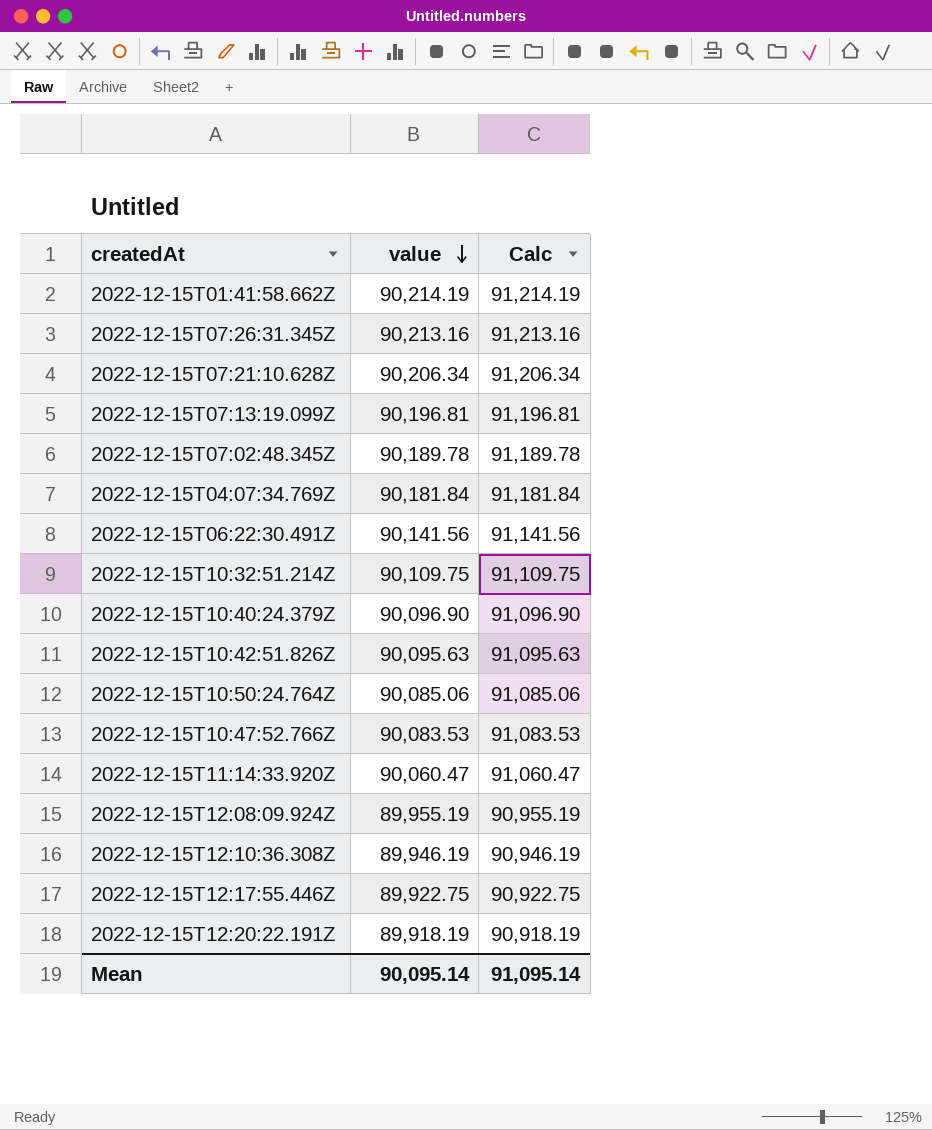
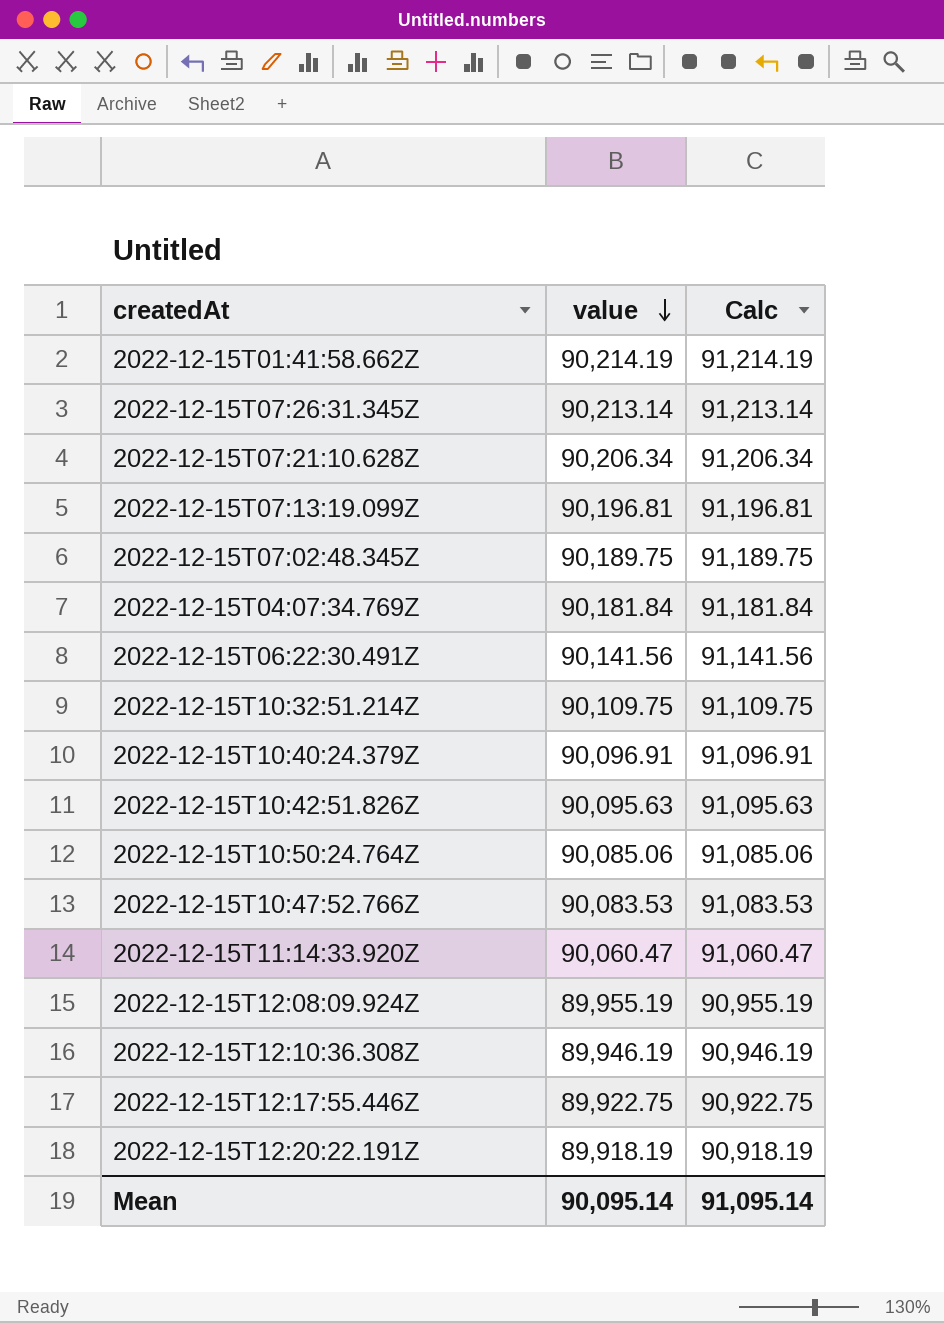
2022-12-15T07:26:31.345Z | value: 90,213.16 -> 90,213.14
2022-12-15T07:26:31.345Z | Calc: 91,213.16 -> 91,213.14
2022-12-15T07:02:48.345Z | value: 90,189.78 -> 90,189.75
2022-12-15T07:02:48.345Z | Calc: 91,189.78 -> 91,189.75
2022-12-15T10:40:24.379Z | value: 90,096.90 -> 90,096.91
2022-12-15T10:40:24.379Z | Calc: 91,096.90 -> 91,096.91

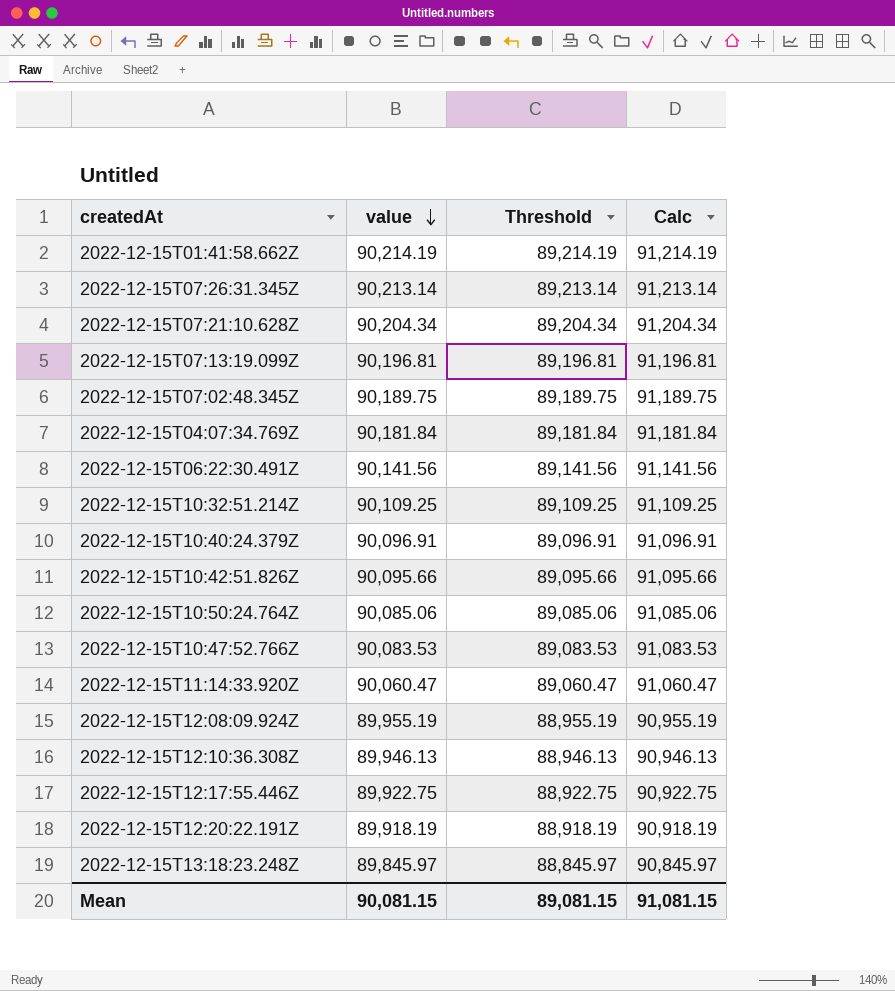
column Threshold | formula: none -> [value] - 1000
2022-12-15T07:21:10.628Z | value: 90,206.34 -> 90,204.34
2022-12-15T07:21:10.628Z | Calc: 91,206.34 -> 91,204.34
2022-12-15T10:32:51.214Z | value: 90,109.75 -> 90,109.25
2022-12-15T10:32:51.214Z | Calc: 91,109.75 -> 91,109.25
2022-12-15T10:42:51.826Z | value: 90,095.63 -> 90,095.66
2022-12-15T10:42:51.826Z | Calc: 91,095.63 -> 91,095.66
2022-12-15T12:10:36.308Z | value: 89,946.19 -> 89,946.13
2022-12-15T12:10:36.308Z | Calc: 90,946.19 -> 90,946.13
row 2022-12-15T13:18:23.248Z: none -> 89,845.97 | 88,845.97 | 90,845.97
Mean | value: 90,095.14 -> 90,081.15
Mean | Calc: 91,095.14 -> 91,081.15

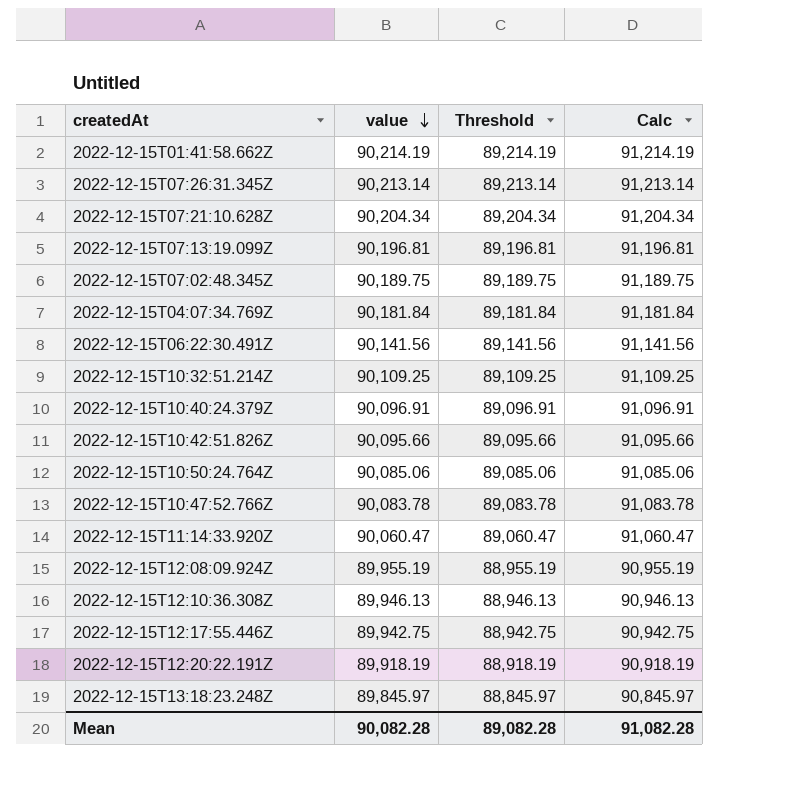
2022-12-15T10:47:52.766Z | value: 90,083.53 -> 90,083.78
2022-12-15T10:47:52.766Z | Threshold: 89,083.53 -> 89,083.78
2022-12-15T10:47:52.766Z | Calc: 91,083.53 -> 91,083.78
2022-12-15T12:17:55.446Z | value: 89,922.75 -> 89,942.75
2022-12-15T12:17:55.446Z | Threshold: 88,922.75 -> 88,942.75
2022-12-15T12:17:55.446Z | Calc: 90,922.75 -> 90,942.75
Mean | value: 90,081.15 -> 90,082.28
Mean | Threshold: 89,081.15 -> 89,082.28
Mean | Calc: 91,081.15 -> 91,082.28

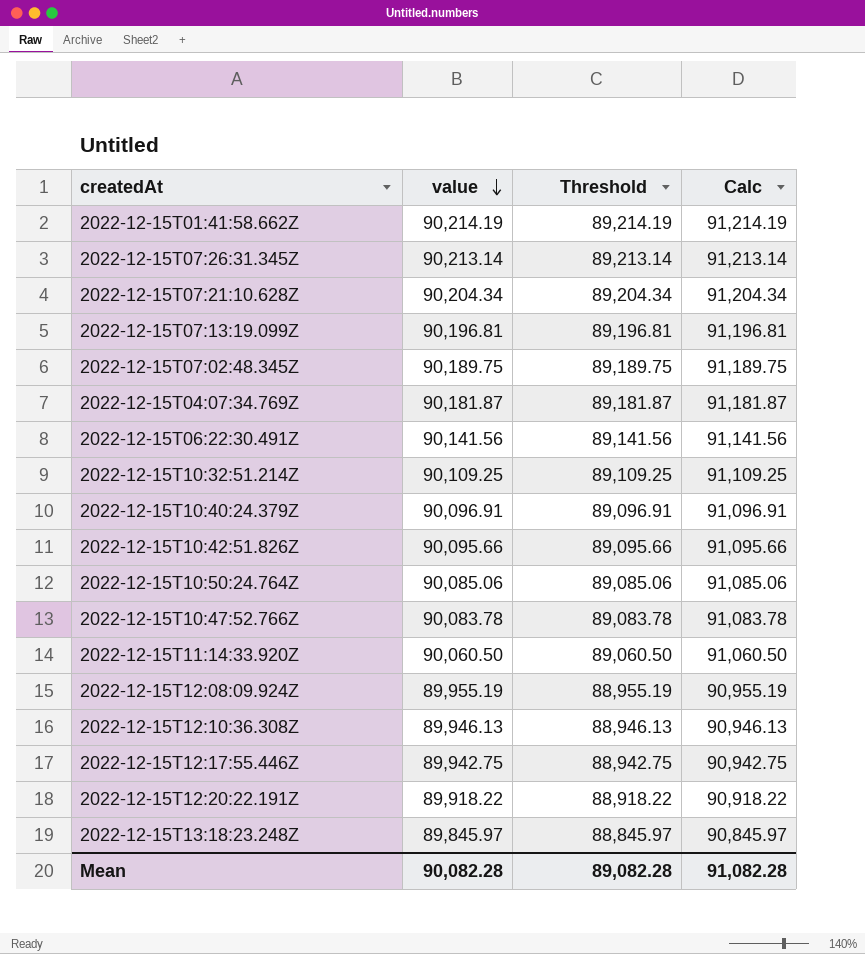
2022-12-15T04:07:34.769Z | value: 90,181.84 -> 90,181.87
2022-12-15T04:07:34.769Z | Threshold: 89,181.84 -> 89,181.87
2022-12-15T04:07:34.769Z | Calc: 91,181.84 -> 91,181.87
2022-12-15T11:14:33.920Z | value: 90,060.47 -> 90,060.50
2022-12-15T11:14:33.920Z | Threshold: 89,060.47 -> 89,060.50
2022-12-15T11:14:33.920Z | Calc: 91,060.47 -> 91,060.50
2022-12-15T12:20:22.191Z | value: 89,918.19 -> 89,918.22
2022-12-15T12:20:22.191Z | Threshold: 88,918.19 -> 88,918.22
2022-12-15T12:20:22.191Z | Calc: 90,918.19 -> 90,918.22

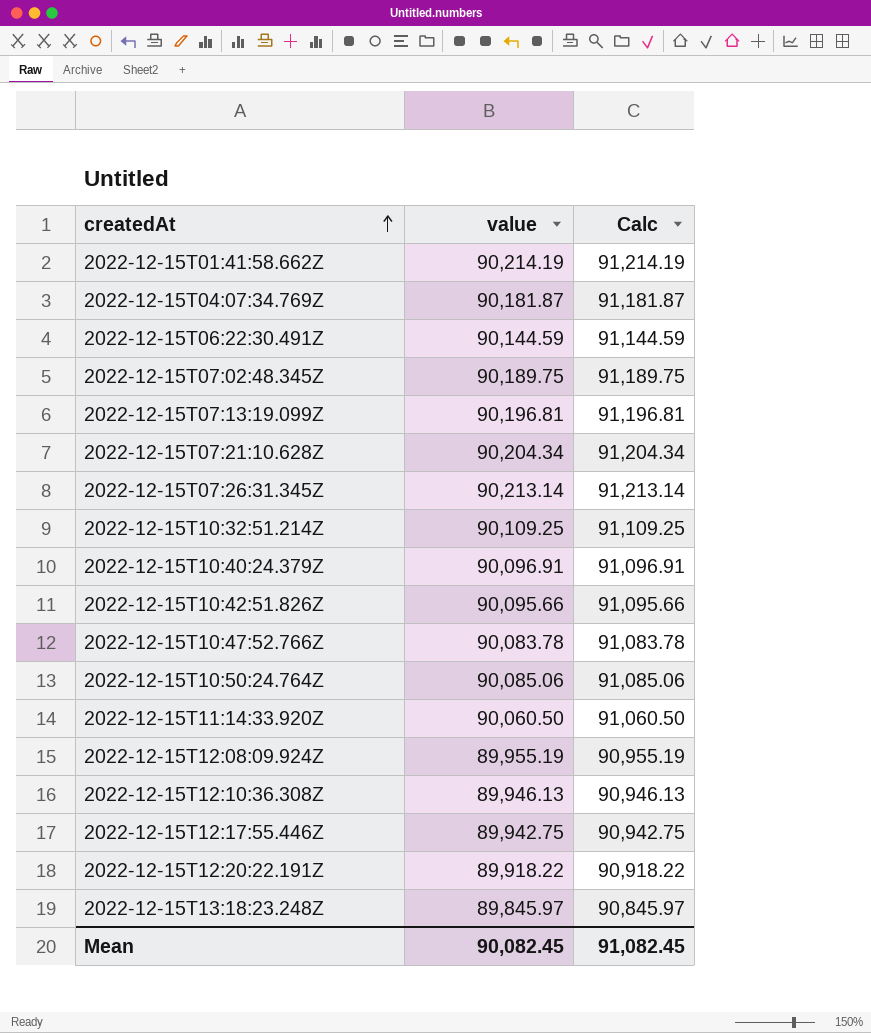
row order: value descending -> createdAt ascending
column Threshold | formula: [value] - 1000 -> none
2022-12-15T06:22:30.491Z | value: 90,141.56 -> 90,144.59
2022-12-15T06:22:30.491Z | Calc: 91,141.56 -> 91,144.59
Mean | value: 90,082.28 -> 90,082.45
Mean | Calc: 91,082.28 -> 91,082.45

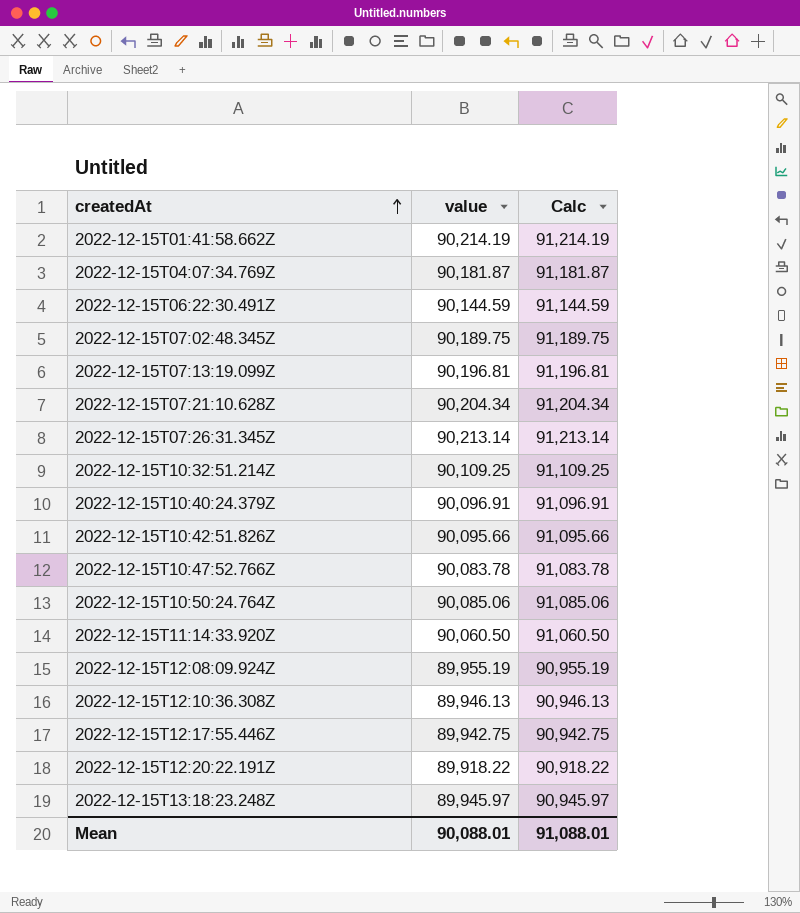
2022-12-15T13:18:23.248Z | value: 89,845.97 -> 89,945.97
2022-12-15T13:18:23.248Z | Calc: 90,845.97 -> 90,945.97
Mean | value: 90,082.45 -> 90,088.01
Mean | Calc: 91,082.45 -> 91,088.01

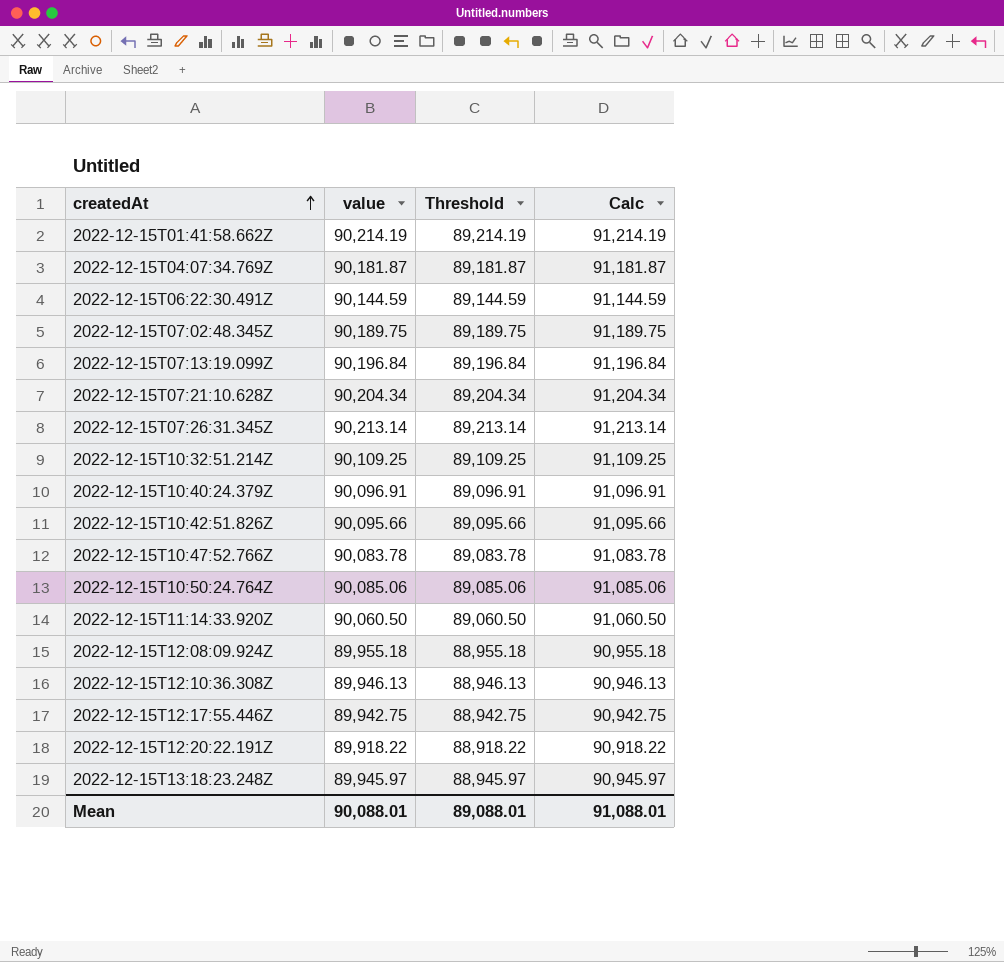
column Threshold | formula: none -> [value] - 1000
2022-12-15T07:13:19.099Z | value: 90,196.81 -> 90,196.84
2022-12-15T07:13:19.099Z | Calc: 91,196.81 -> 91,196.84
2022-12-15T12:08:09.924Z | value: 89,955.19 -> 89,955.18
2022-12-15T12:08:09.924Z | Calc: 90,955.19 -> 90,955.18

